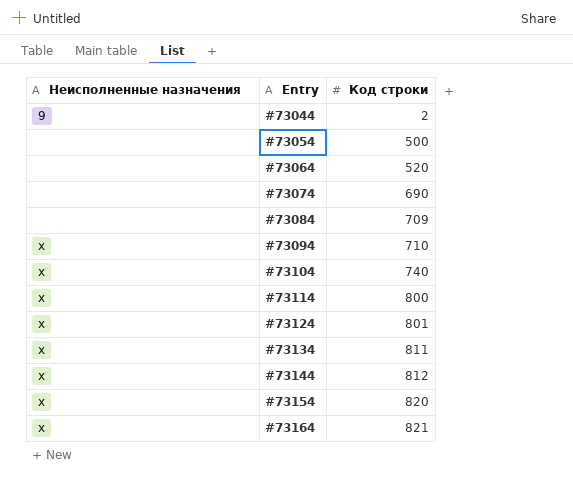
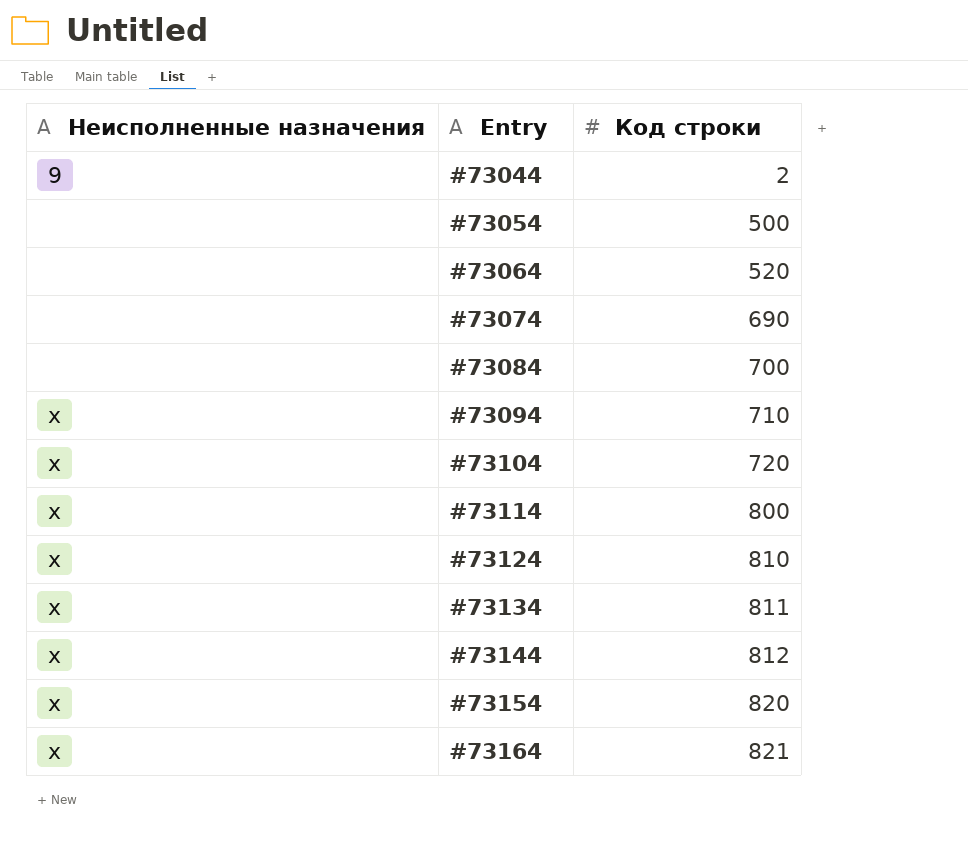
#73084 | Код строки: 709 -> 700
#73104 | Код строки: 740 -> 720
#73124 | Код строки: 801 -> 810

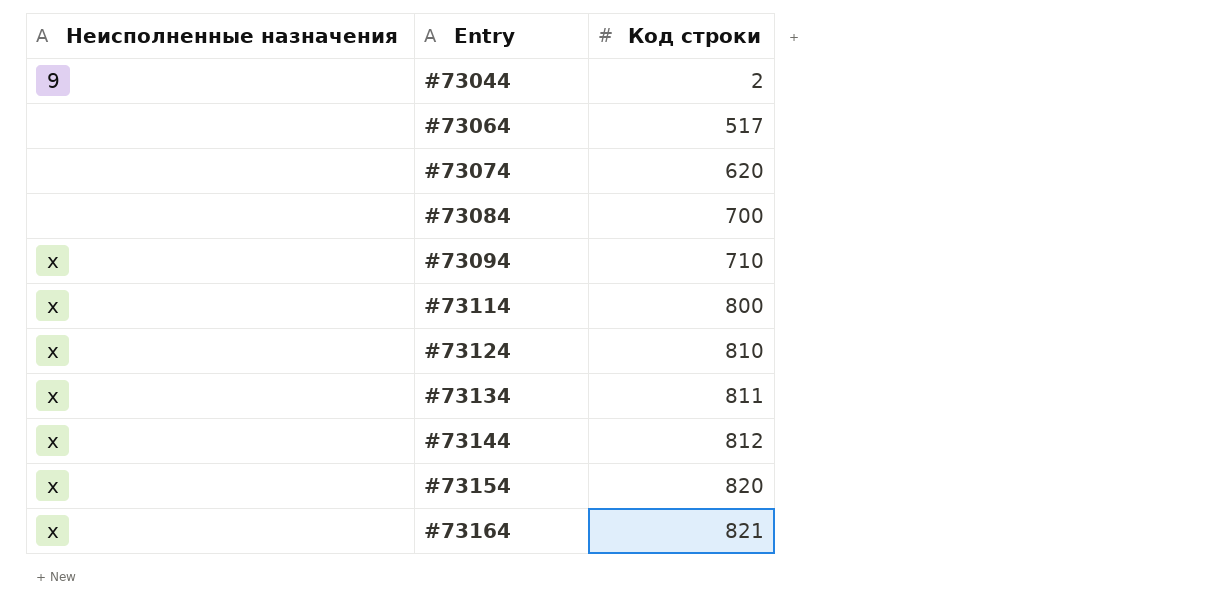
row #73054: none | 500 -> none
row #73104: x | 720 -> none
#73064 | Код строки: 520 -> 517
#73074 | Код строки: 690 -> 620

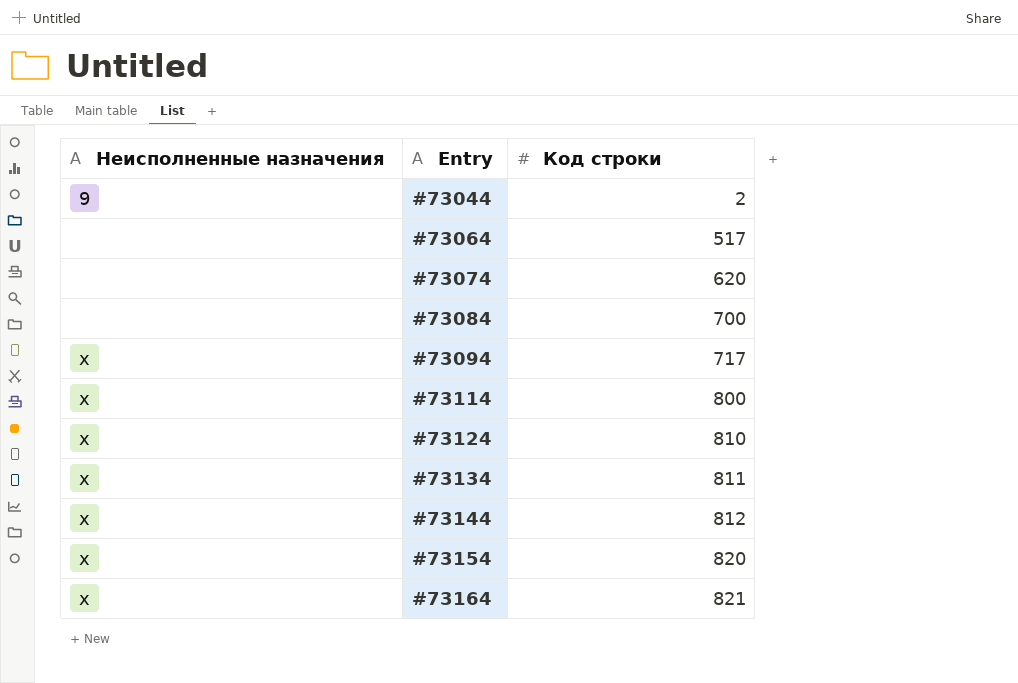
#73094 | Код строки: 710 -> 717

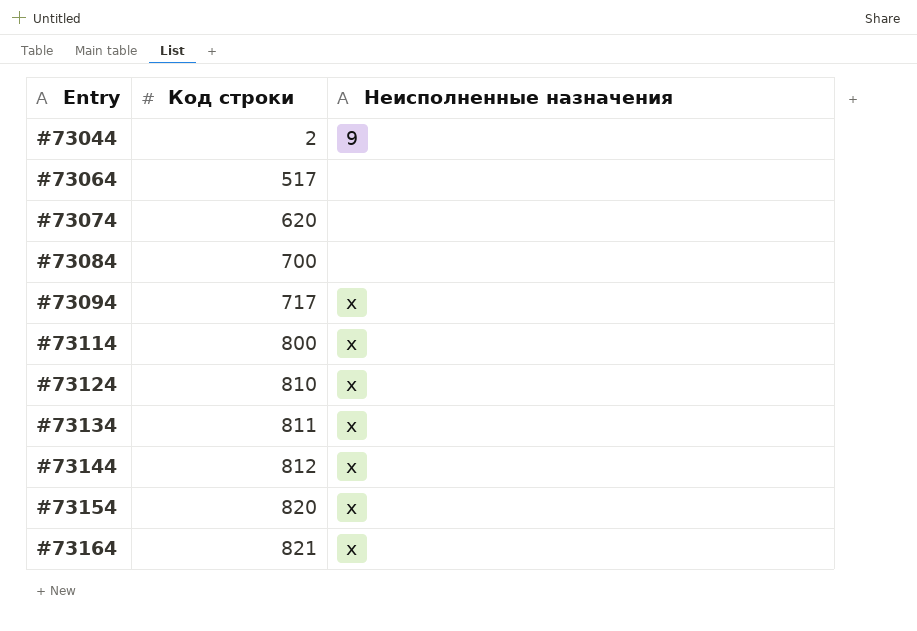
column Неисполненные назначения | position: 1 -> 3

